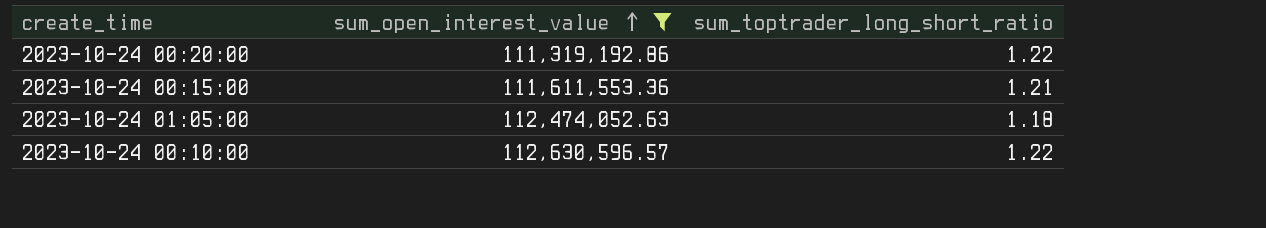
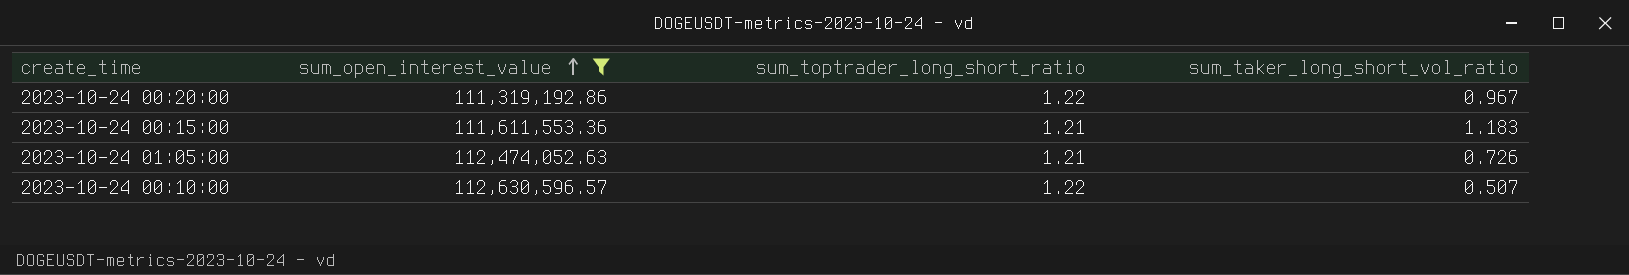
column sum_taker_long_short_vol_ratio | position: none -> 4
2023-10-24 01:05:00 | sum_toptrader_long_short_ratio: 1.18 -> 1.21

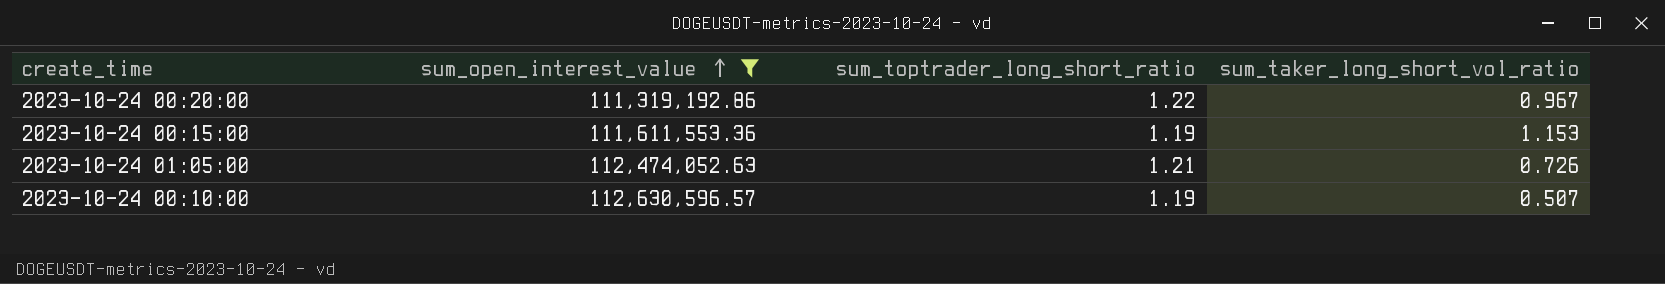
2023-10-24 00:15:00 | sum_toptrader_long_short_ratio: 1.21 -> 1.19
2023-10-24 00:15:00 | sum_taker_long_short_vol_ratio: 1.183 -> 1.153
2023-10-24 00:10:00 | sum_toptrader_long_short_ratio: 1.22 -> 1.19

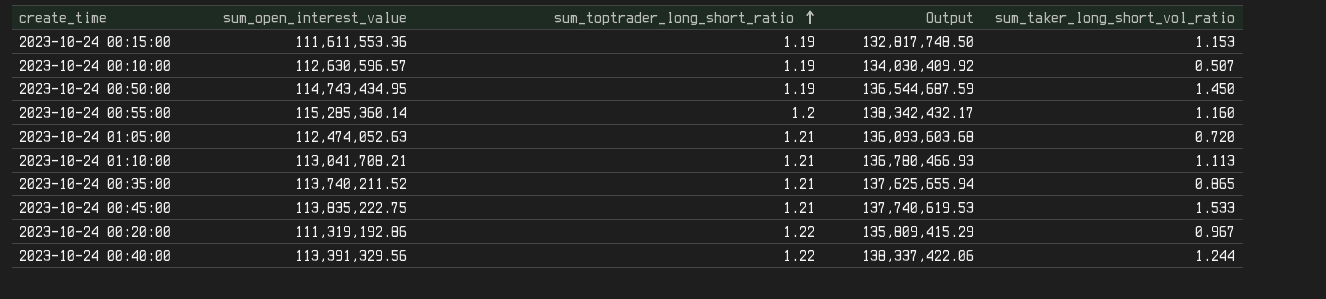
filter: sum_open_interest_value <= 112,630,596.57 -> none
row order: sum_open_interest_value ascending -> sum_toptrader_long_short_ratio ascending
column Output | formula: none -> [sum_open_interest_value] * [sum_toptrader_long_short_ratio]
2023-10-24 01:05:00 | sum_taker_long_short_vol_ratio: 0.726 -> 0.720

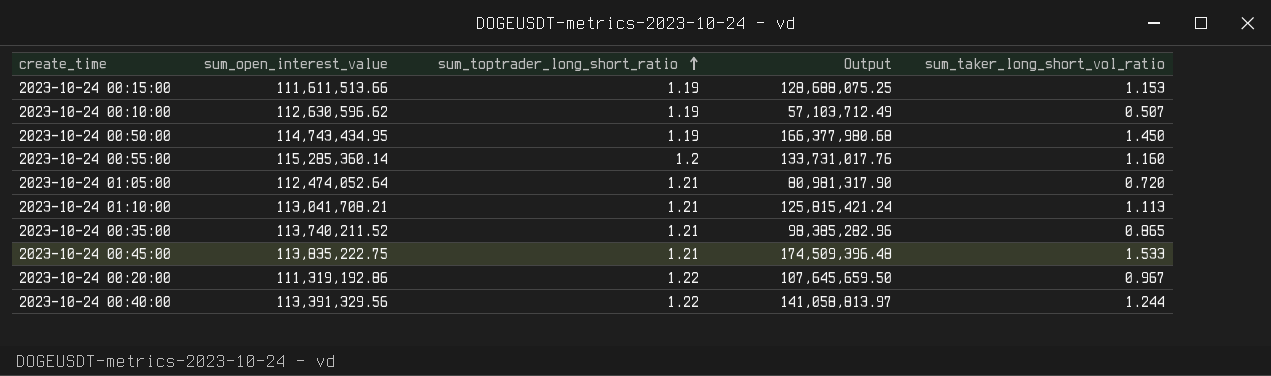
column Output | formula: [sum_open_interest_value] * [sum_toptrader_long_short_ratio] -> [sum_open_interest_value] * [sum_taker_long_short_vol_ratio]
2023-10-24 00:15:00 | sum_open_interest_value: 111,611,553.36 -> 111,611,513.66
2023-10-24 00:10:00 | sum_open_interest_value: 112,630,596.57 -> 112,630,596.62
2023-10-24 01:05:00 | sum_open_interest_value: 112,474,052.63 -> 112,474,052.64

